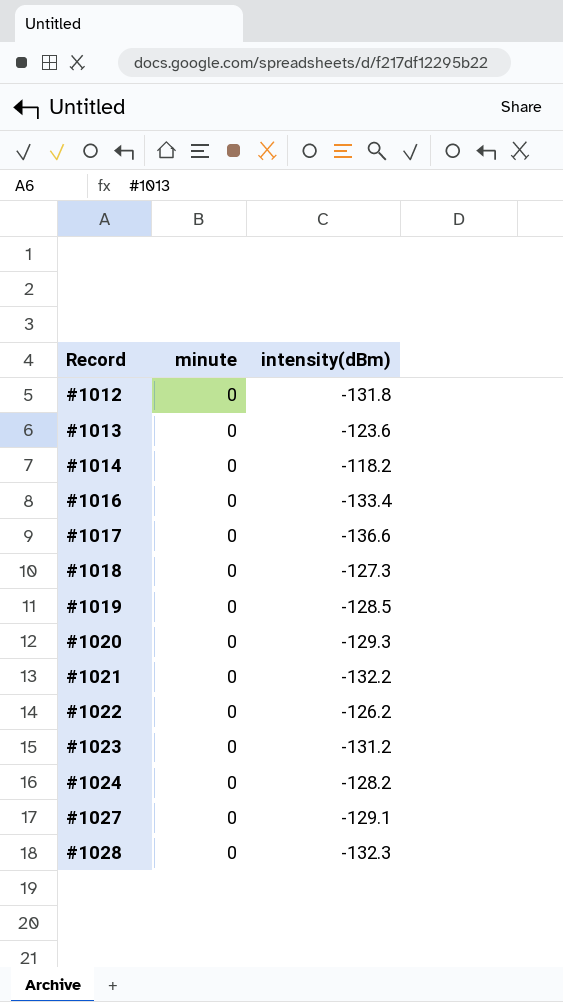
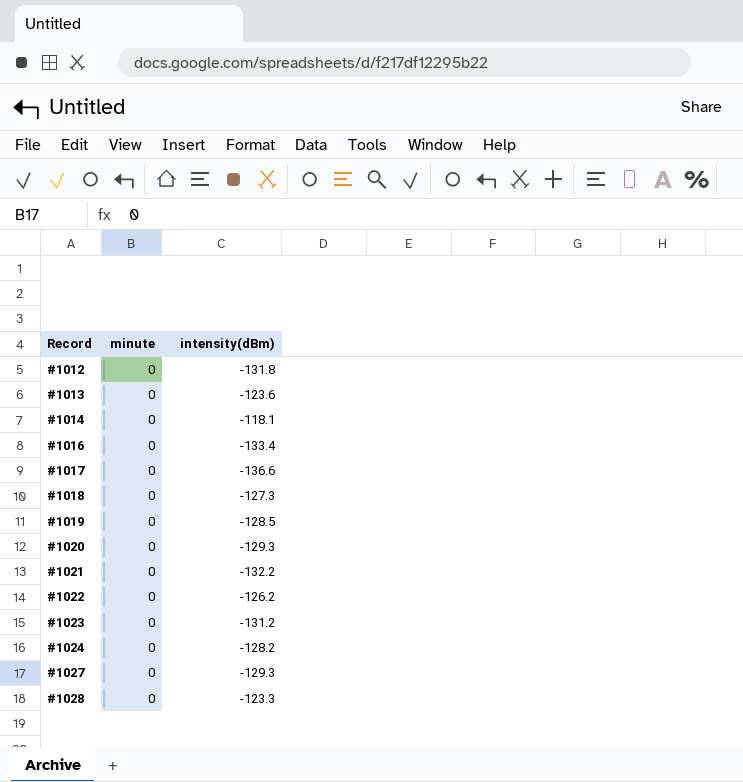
#1014 | intensity(dBm): -118.2 -> -118.1
#1027 | intensity(dBm): -129.1 -> -129.3
#1028 | intensity(dBm): -132.3 -> -123.3

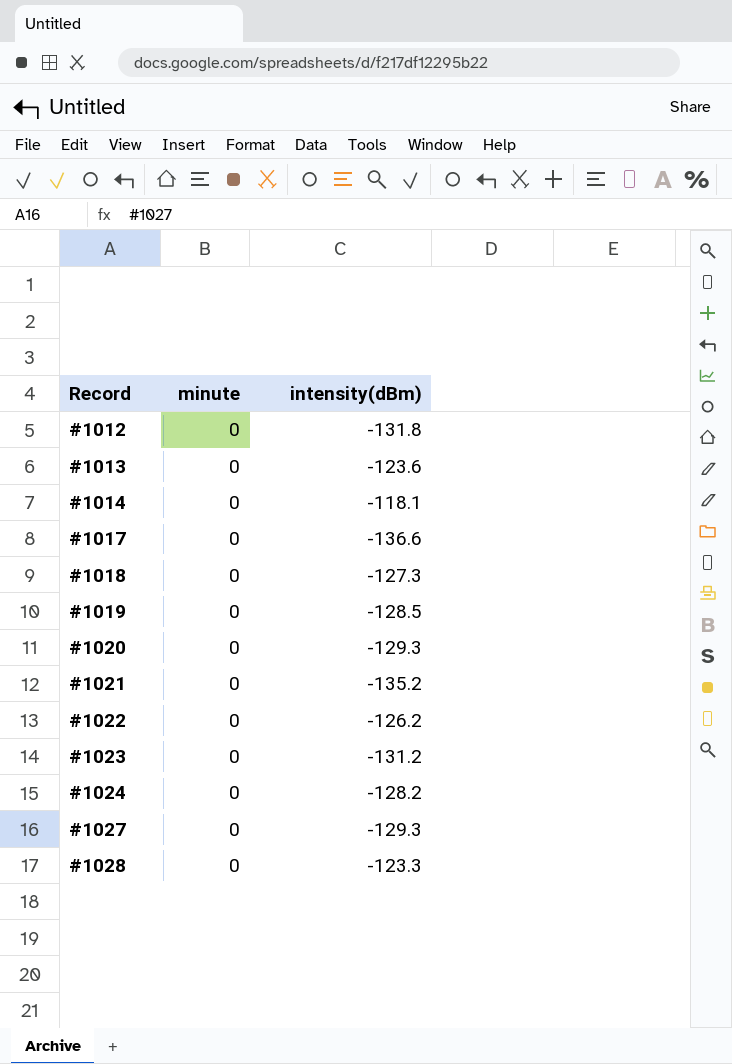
row #1016: 0 | -133.4 -> none
#1021 | intensity(dBm): -132.2 -> -135.2

